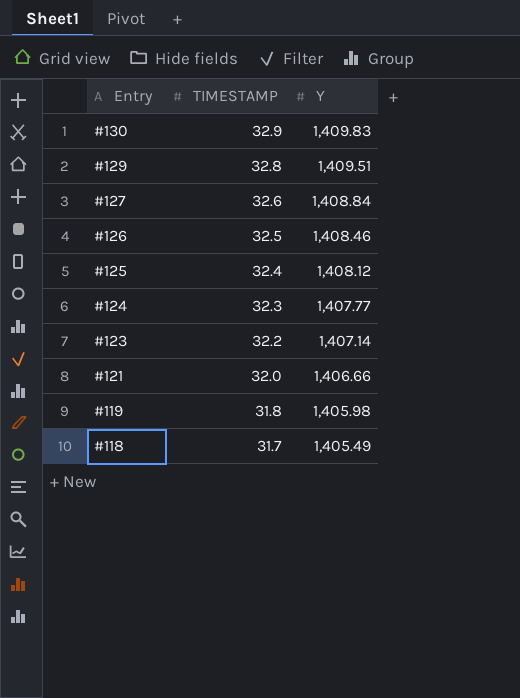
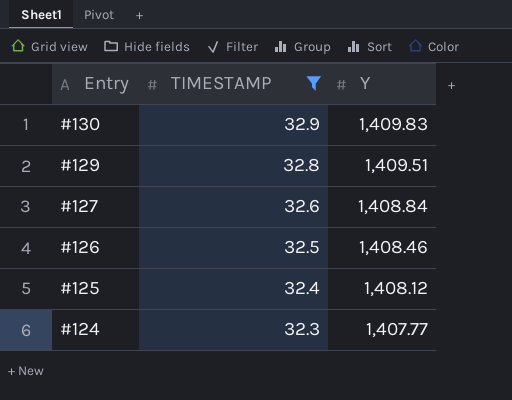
filter: none -> TIMESTAMP >= 32.3

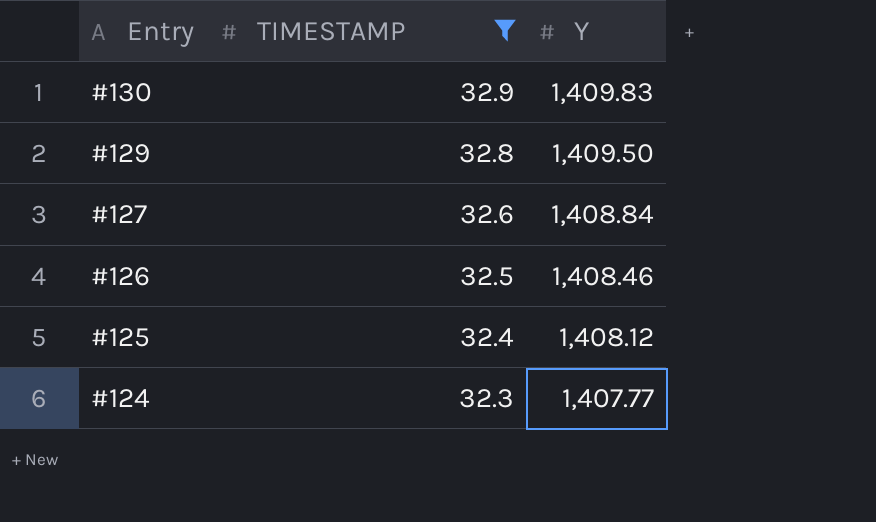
#129 | Y: 1,409.51 -> 1,409.50

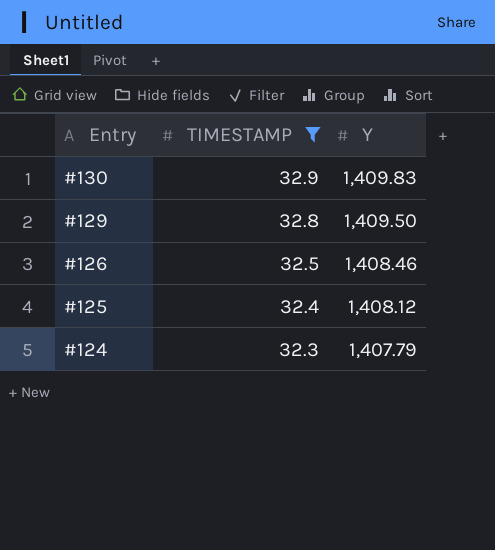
row #127: 32.6 | 1,408.84 -> none
#124 | Y: 1,407.77 -> 1,407.79

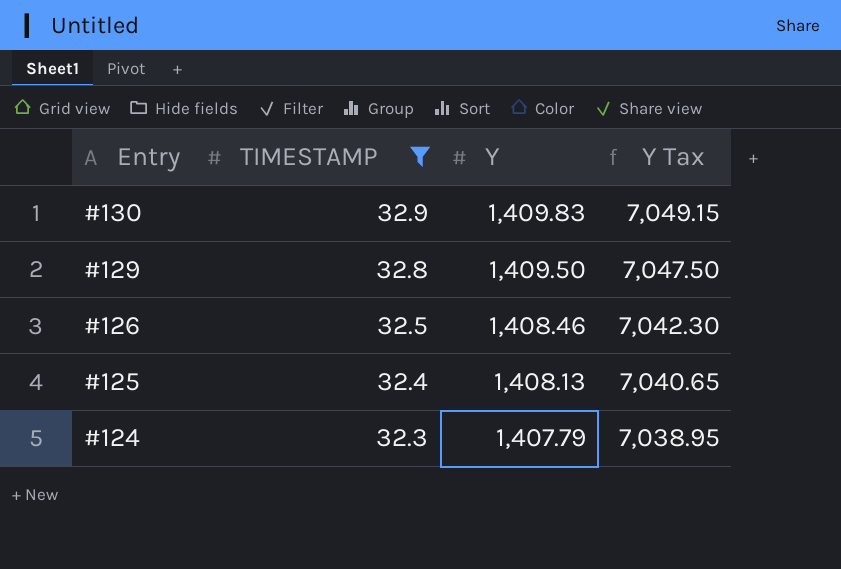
column Y Tax | formula: none -> [Y] * 5
#125 | Y: 1,408.12 -> 1,408.13

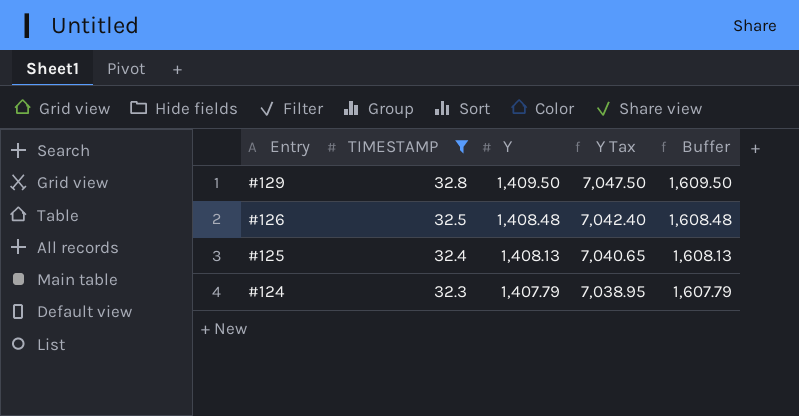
column Buffer | formula: none -> [Y] + 200
row #130: 32.9 | 1,409.83 | 7,049.15 -> none
#126 | Y: 1,408.46 -> 1,408.48
#126 | Y Tax: 7,042.30 -> 7,042.40

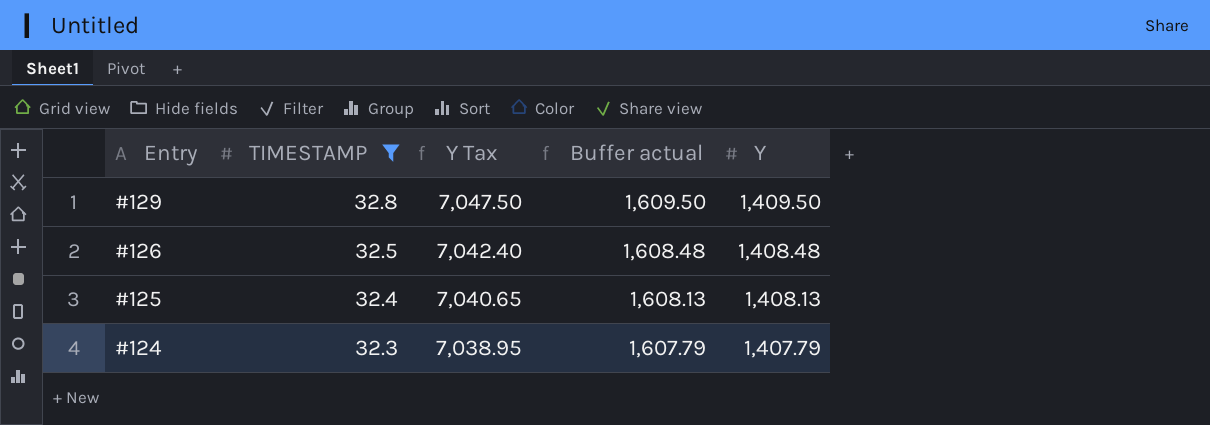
column name: Buffer -> Buffer actual
column Y | position: 3 -> 5

